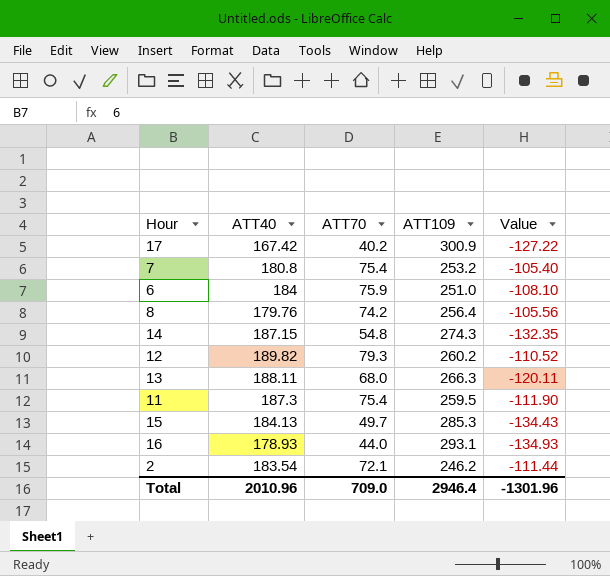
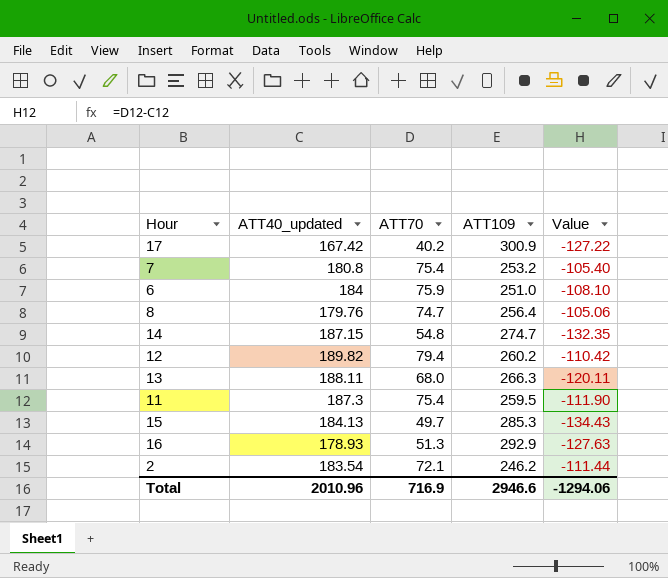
column name: ATT40 -> ATT40_updated
8 | ATT70: 74.2 -> 74.7
8 | Value: -105.56 -> -105.06
14 | ATT109: 274.3 -> 274.7
12 | ATT70: 79.3 -> 79.4
12 | Value: -110.52 -> -110.42
16 | ATT70: 44.0 -> 51.3
16 | ATT109: 293.1 -> 292.9
16 | Value: -134.93 -> -127.63
Total | ATT70: 709.0 -> 716.9
Total | ATT109: 2946.4 -> 2946.6
Total | Value: -1301.96 -> -1294.06

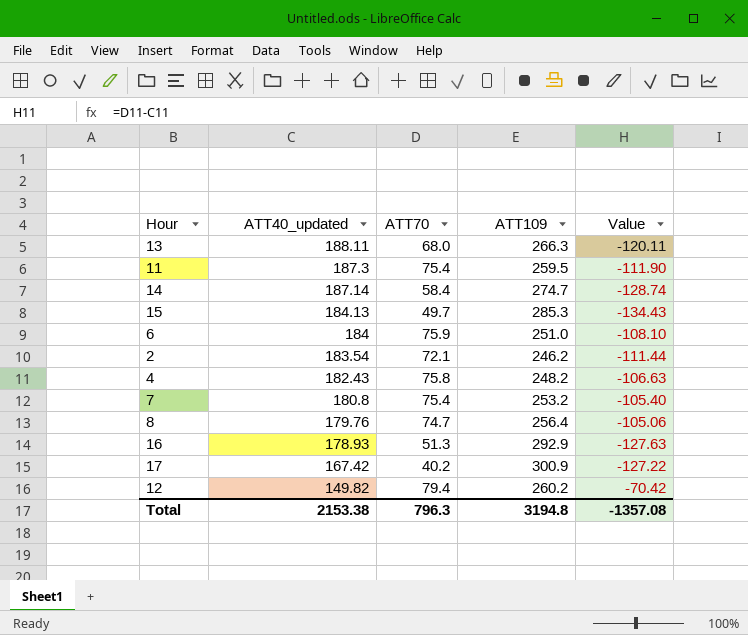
row order: none -> ATT40_updated descending
14 | ATT40_updated: 187.15 -> 187.14
14 | ATT70: 54.8 -> 58.4
14 | Value: -132.35 -> -128.74
row 4: none -> 182.43 | 75.8 | 248.2 | -106.63
12 | ATT40_updated: 189.82 -> 149.82
12 | Value: -110.42 -> -70.42
Total | ATT40_updated: 2010.96 -> 2153.38
Total | ATT70: 716.9 -> 796.3
Total | ATT109: 2946.6 -> 3194.8
Total | Value: -1294.06 -> -1357.08

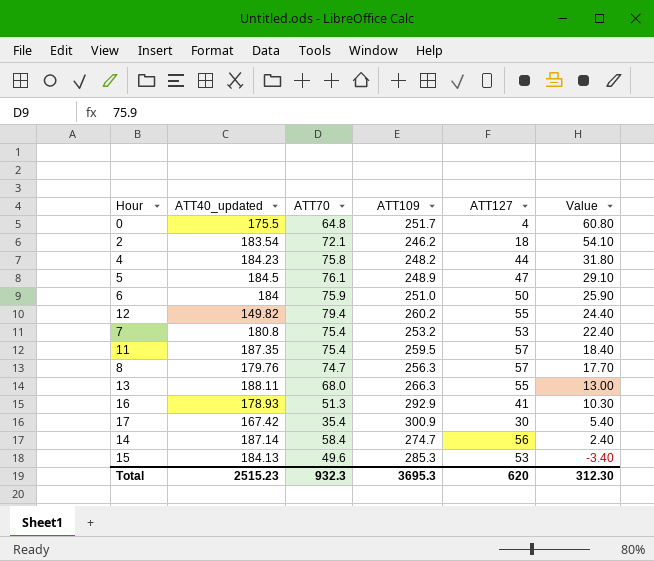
row order: ATT40_updated descending -> Value descending
column ATT127 | position: none -> 5
column Value | formula: [ATT70] - [ATT40_updated] -> [ATT70] - [ATT127]
row 0: none -> 175.5 | 64.8 | 251.7 | 4 | 60.80
4 | ATT40_updated: 182.43 -> 184.23
row 5: none -> 184.5 | 76.1 | 248.9 | 47 | 29.10
11 | ATT40_updated: 187.3 -> 187.35
8 | ATT109: 256.4 -> 256.3
17 | ATT70: 40.2 -> 35.4
15 | ATT70: 49.7 -> 49.6
Total | ATT40_updated: 2153.38 -> 2515.23
Total | ATT70: 796.3 -> 932.3
Total | ATT109: 3194.8 -> 3695.3
Total | Value: -1357.08 -> 312.30

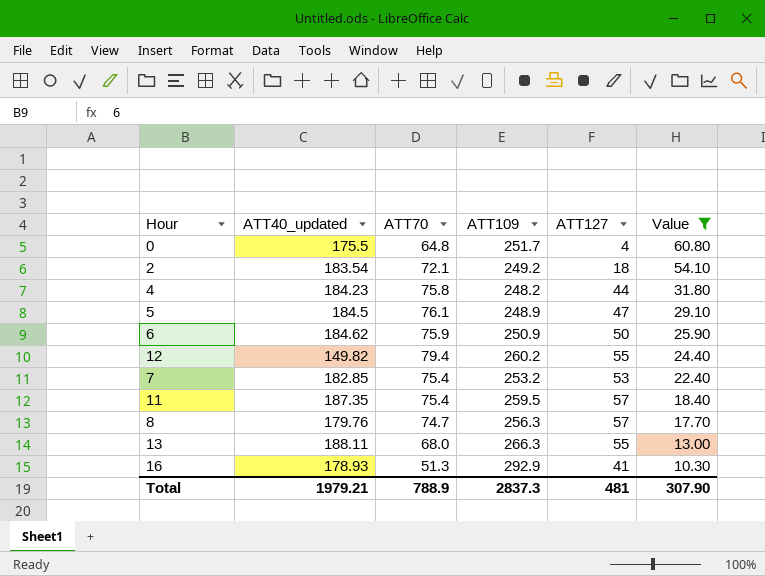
filter: none -> Value >= 10.30
2 | ATT109: 246.2 -> 249.2
6 | ATT40_updated: 184 -> 184.62
6 | ATT109: 251.0 -> 250.9
7 | ATT40_updated: 180.8 -> 182.85
Total | ATT40_updated: 2515.23 -> 1979.21
Total | ATT70: 932.3 -> 788.9
Total | ATT109: 3695.3 -> 2837.3
Total | ATT127: 620 -> 481
Total | Value: 312.30 -> 307.90

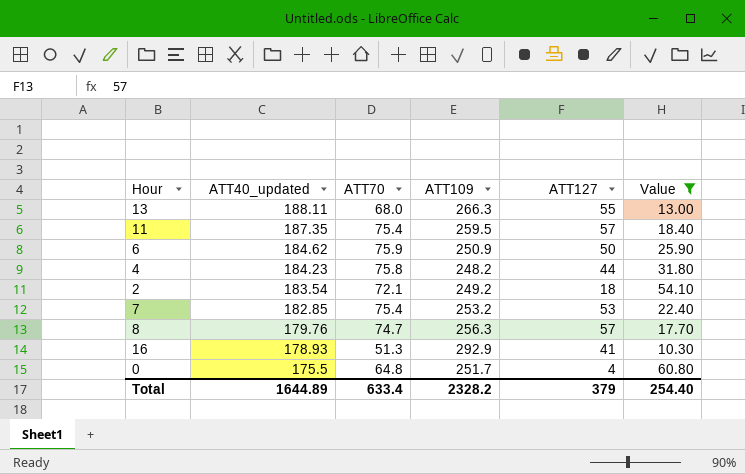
row order: Value descending -> ATT40_updated descending
row 5: 184.5 | 76.1 | 248.9 | 47 | 29.10 -> none
row 12: 149.82 | 79.4 | 260.2 | 55 | 24.40 -> none
Total | ATT40_updated: 1979.21 -> 1644.89
Total | ATT70: 788.9 -> 633.4
Total | ATT109: 2837.3 -> 2328.2
Total | ATT127: 481 -> 379
Total | Value: 307.90 -> 254.40

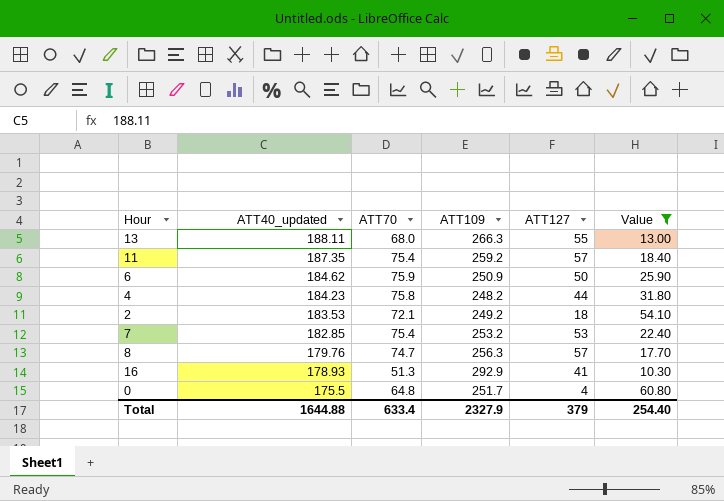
11 | ATT109: 259.5 -> 259.2
2 | ATT40_updated: 183.54 -> 183.53
Total | ATT40_updated: 1644.89 -> 1644.88
Total | ATT109: 2328.2 -> 2327.9

